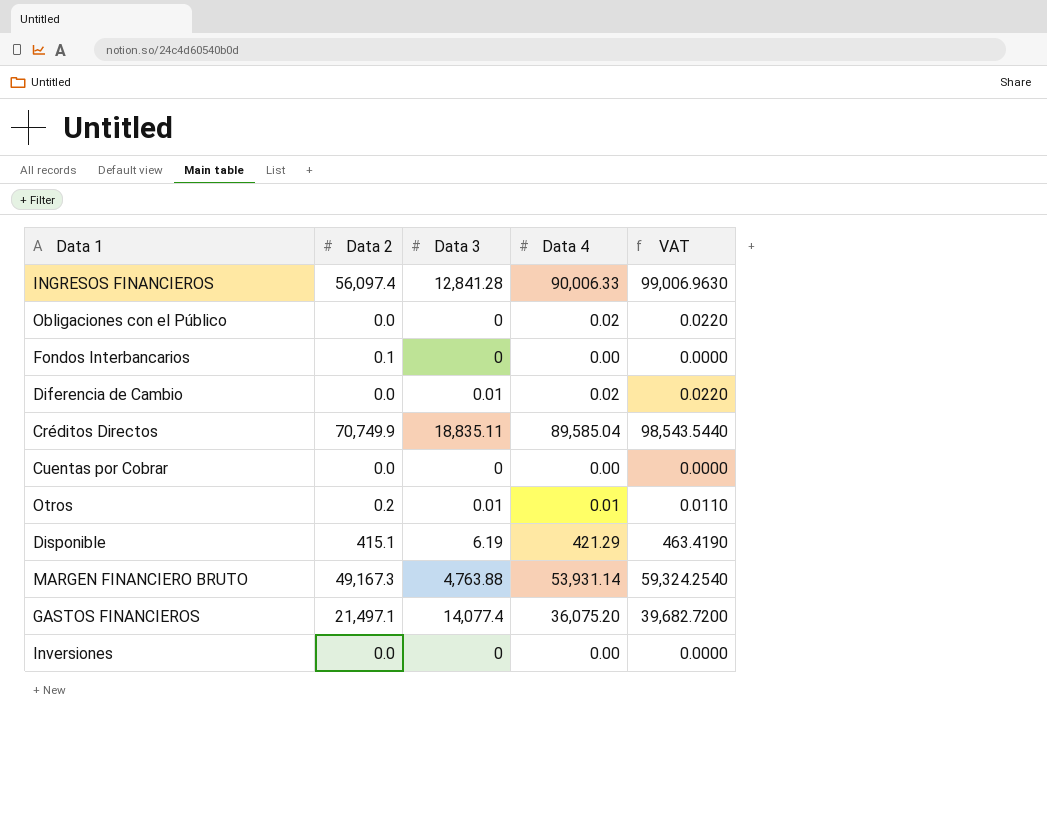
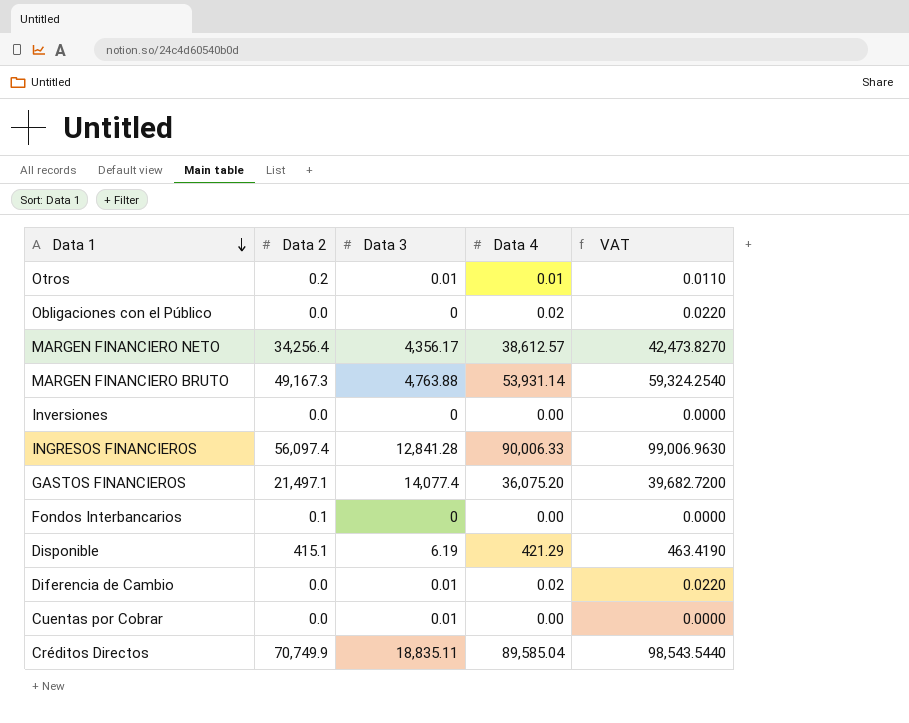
row order: none -> Data 1 descending
row MARGEN FINANCIERO NETO: none -> 34,256.4 | 4,356.17 | 38,612.57 | 42,473.8270
Cuentas por Cobrar | Data 3: 0 -> 0.01

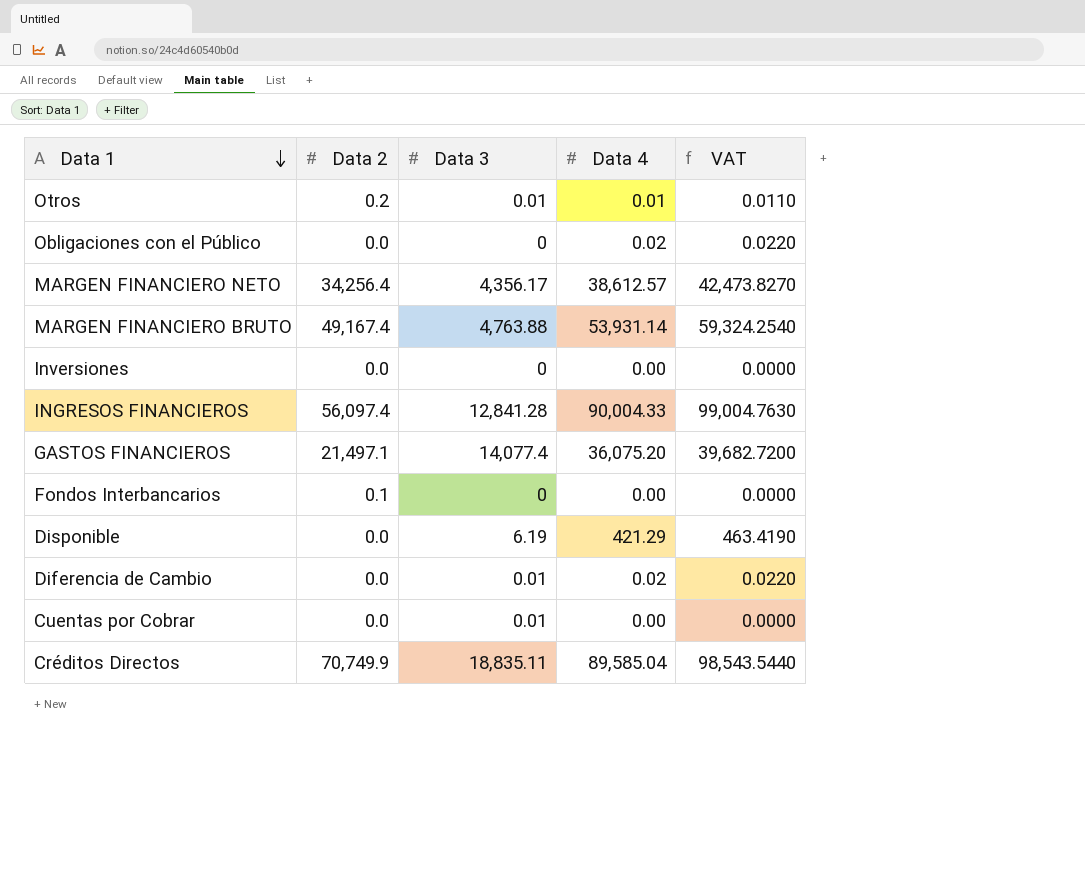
MARGEN FINANCIERO BRUTO | Data 2: 49,167.3 -> 49,167.4
INGRESOS FINANCIEROS | Data 4: 90,006.33 -> 90,004.33
INGRESOS FINANCIEROS | VAT: 99,006.9630 -> 99,004.7630
Disponible | Data 2: 415.1 -> 0.0

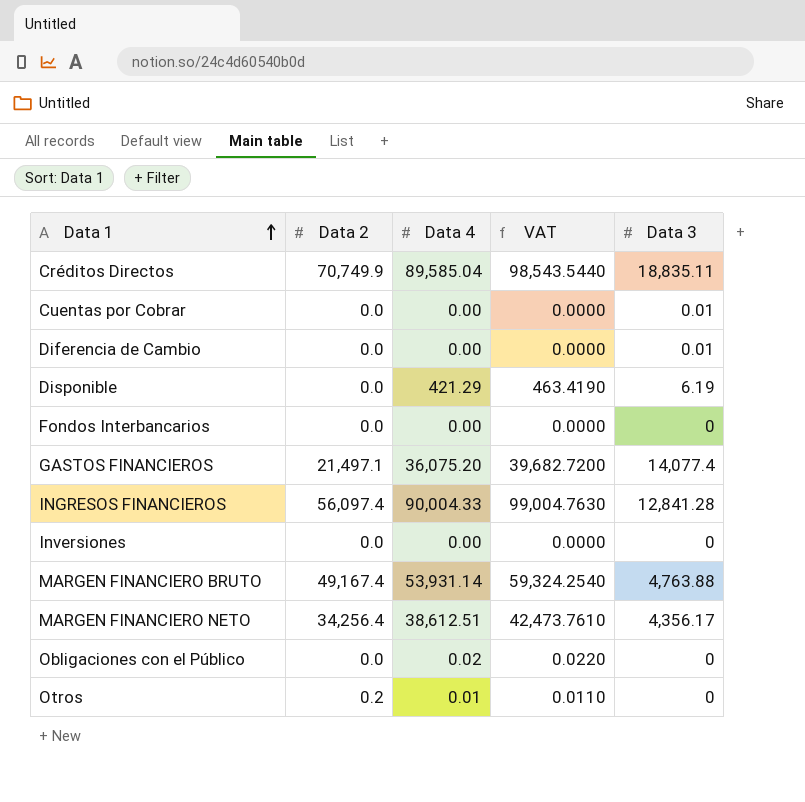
row order: Data 1 descending -> Data 1 ascending
column Data 3 | position: 3 -> 5
Diferencia de Cambio | Data 4: 0.02 -> 0.00
Diferencia de Cambio | VAT: 0.0220 -> 0.0000
Fondos Interbancarios | Data 2: 0.1 -> 0.0
MARGEN FINANCIERO NETO | Data 4: 38,612.57 -> 38,612.51
MARGEN FINANCIERO NETO | VAT: 42,473.8270 -> 42,473.7610
Otros | Data 3: 0.01 -> 0

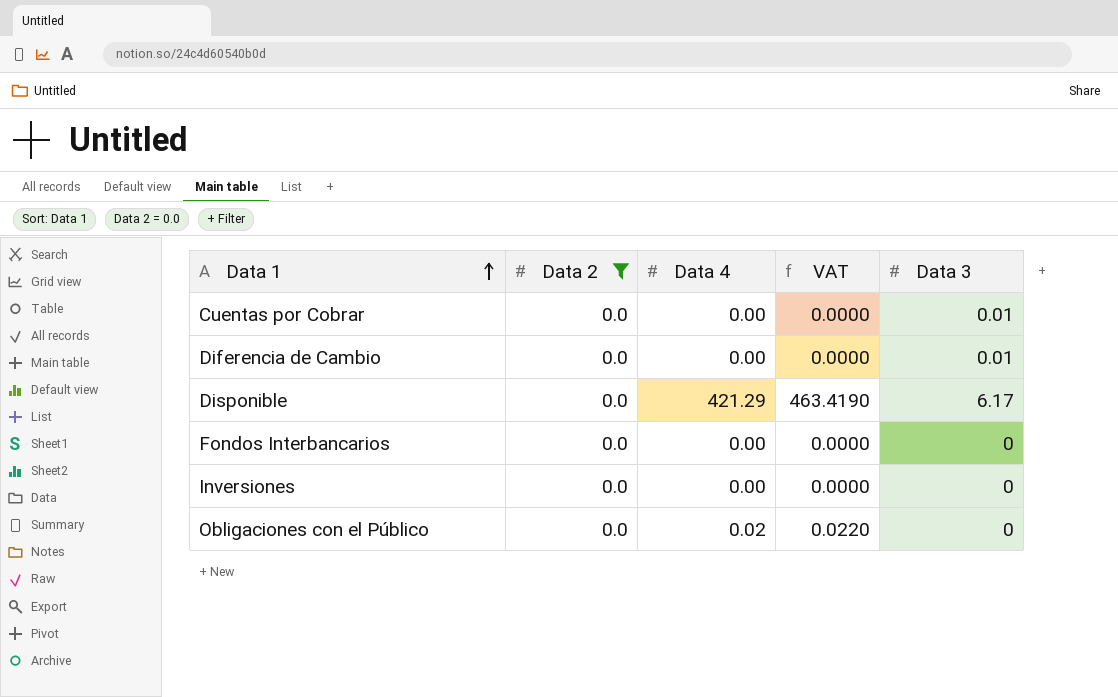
filter: none -> Data 2 = 0.0
Disponible | Data 3: 6.19 -> 6.17

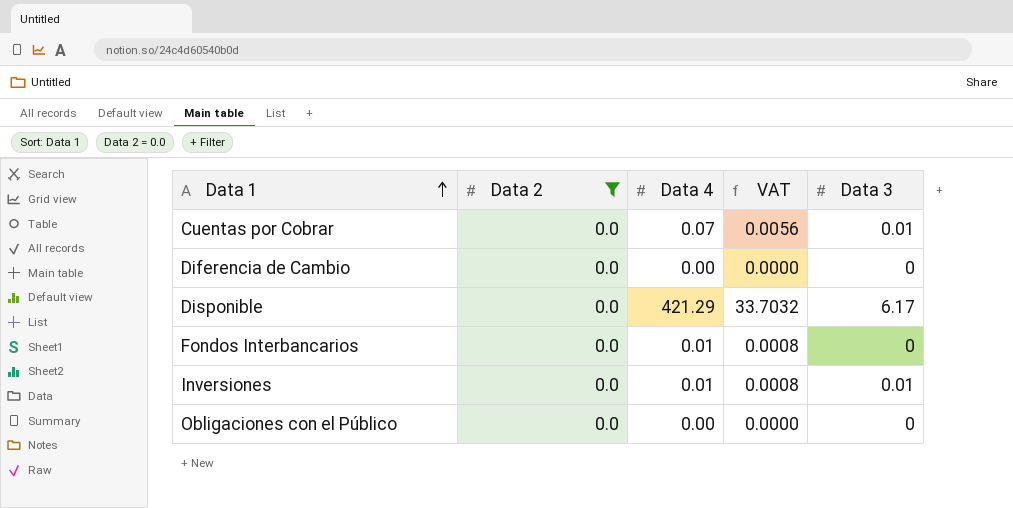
column VAT | formula: [Data 4] * 1.1 -> [Data 4] * 0.08
Cuentas por Cobrar | Data 4: 0.00 -> 0.07
Diferencia de Cambio | Data 3: 0.01 -> 0
Fondos Interbancarios | Data 4: 0.00 -> 0.01
Inversiones | Data 4: 0.00 -> 0.01
Inversiones | Data 3: 0 -> 0.01
Obligaciones con el Público | Data 4: 0.02 -> 0.00

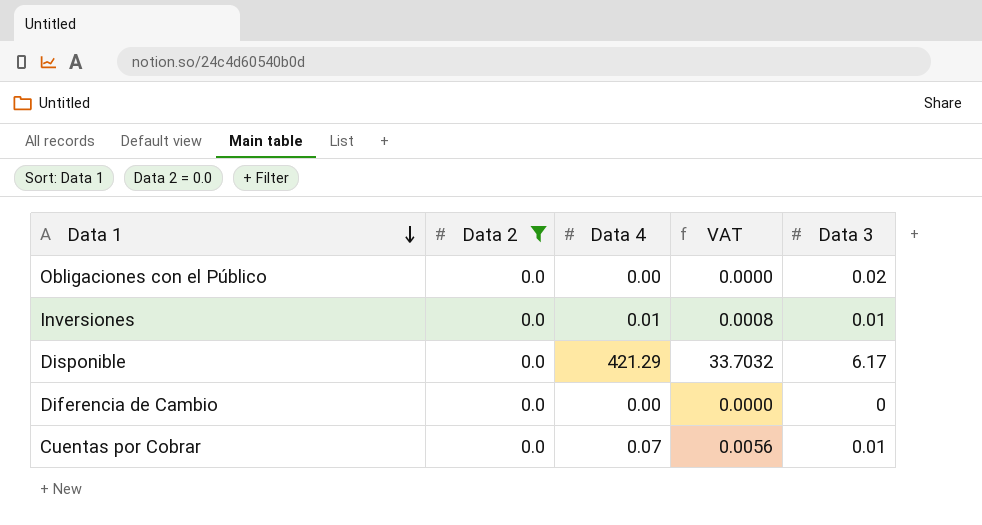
row order: Data 1 ascending -> Data 1 descending
row Fondos Interbancarios: 0.0 | 0.01 | 0.0008 | 0 -> none
Obligaciones con el Público | Data 3: 0 -> 0.02

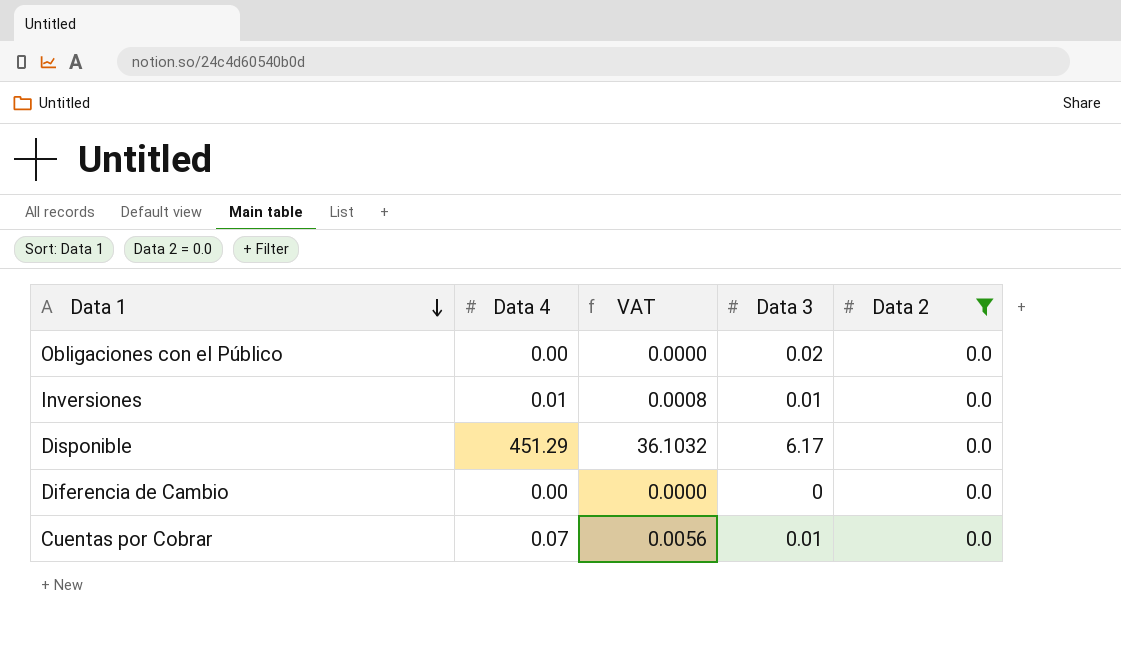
column Data 2 | position: 2 -> 5
Disponible | Data 4: 421.29 -> 451.29
Disponible | VAT: 33.7032 -> 36.1032

